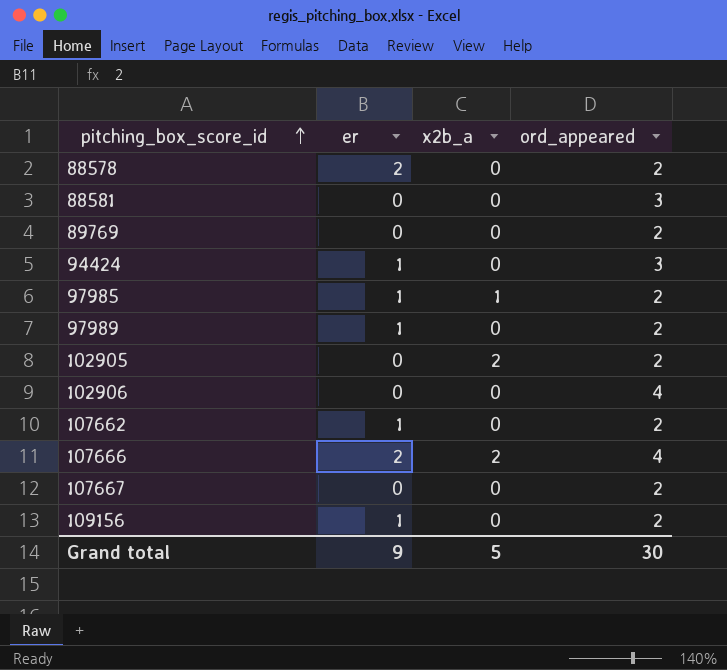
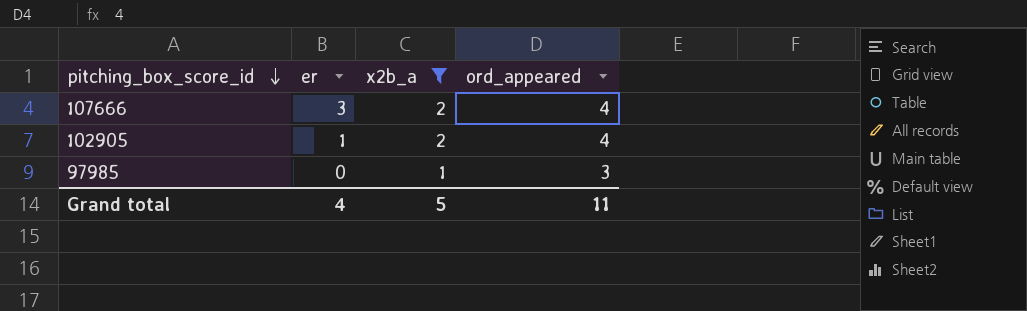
filter: none -> x2b_a != 0
row order: pitching_box_score_id ascending -> pitching_box_score_id descending
107666 | er: 2 -> 3
102905 | er: 0 -> 1
102905 | ord_appeared: 2 -> 4
97985 | er: 1 -> 0
97985 | ord_appeared: 2 -> 3
Grand total | er: 9 -> 4
Grand total | ord_appeared: 30 -> 11

